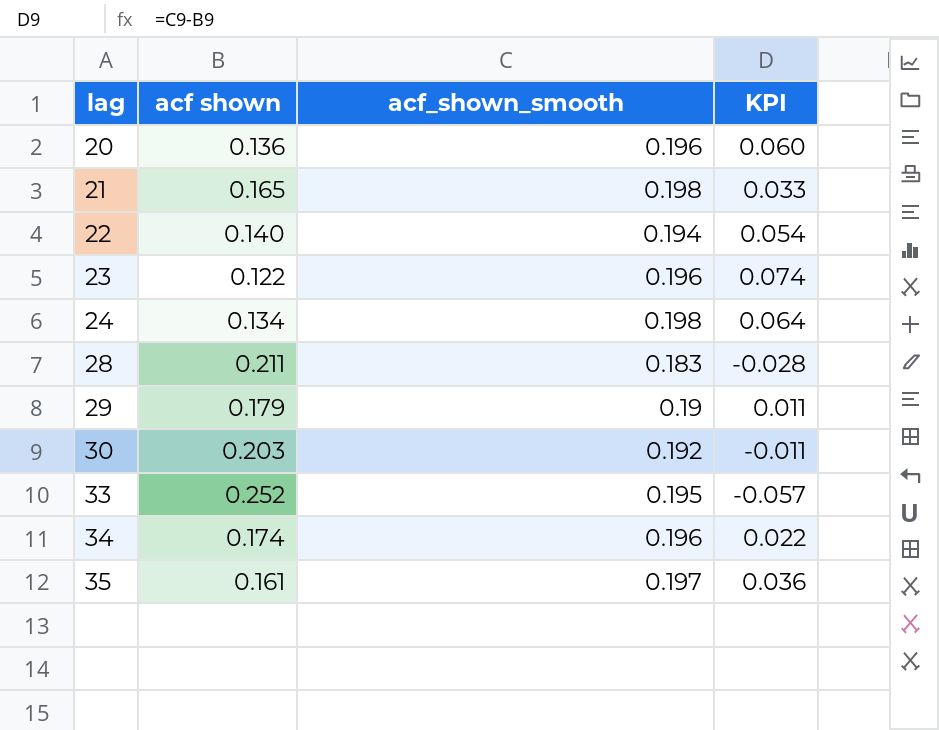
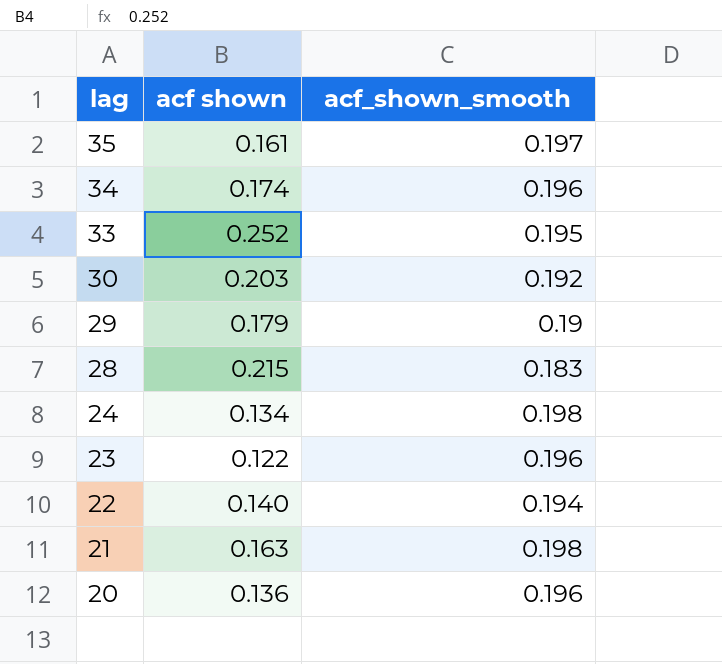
row order: lag ascending -> lag descending
column KPI | formula: [acf_shown_smooth] - [acf shown] -> none
28 | acf shown: 0.211 -> 0.215
21 | acf shown: 0.165 -> 0.163

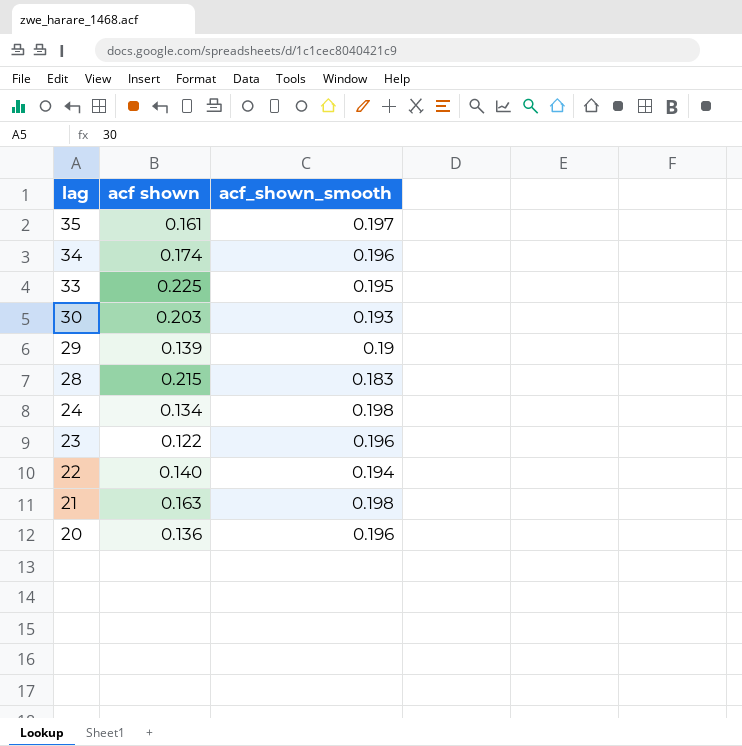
33 | acf shown: 0.252 -> 0.225
30 | acf_shown_smooth: 0.192 -> 0.193
29 | acf shown: 0.179 -> 0.139

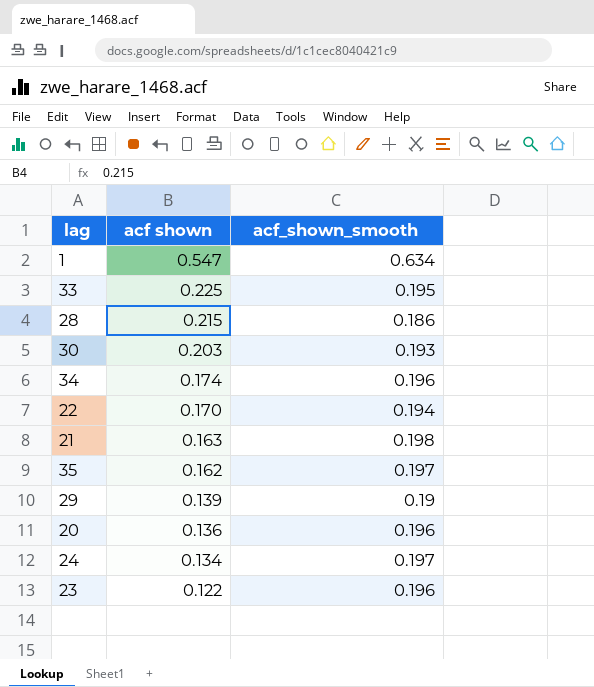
row order: lag descending -> acf shown descending
row 1: none -> 0.547 | 0.634
28 | acf_shown_smooth: 0.183 -> 0.186
22 | acf shown: 0.140 -> 0.170
35 | acf shown: 0.161 -> 0.162
24 | acf_shown_smooth: 0.198 -> 0.197

